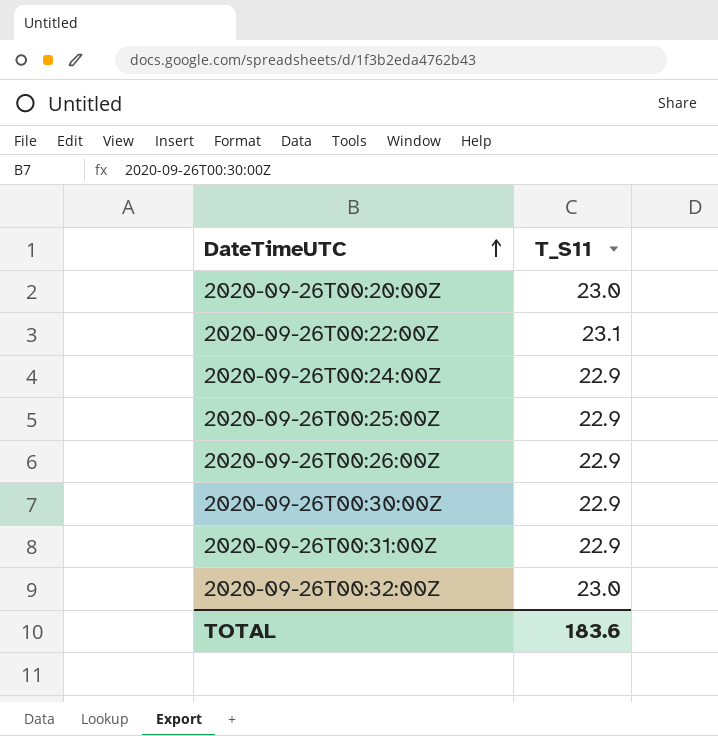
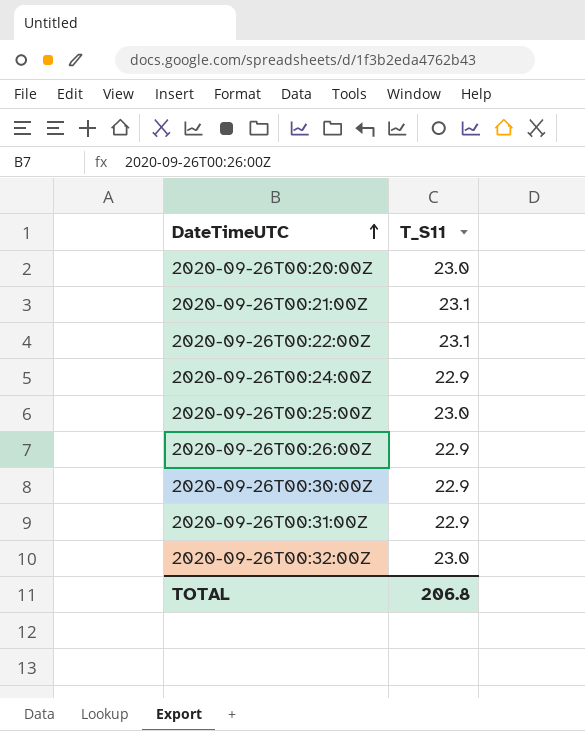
row 2020-09-26T00:21:00Z: none -> 23.1
2020-09-26T00:25:00Z | T_S11: 22.9 -> 23.0
TOTAL | T_S11: 183.6 -> 206.8

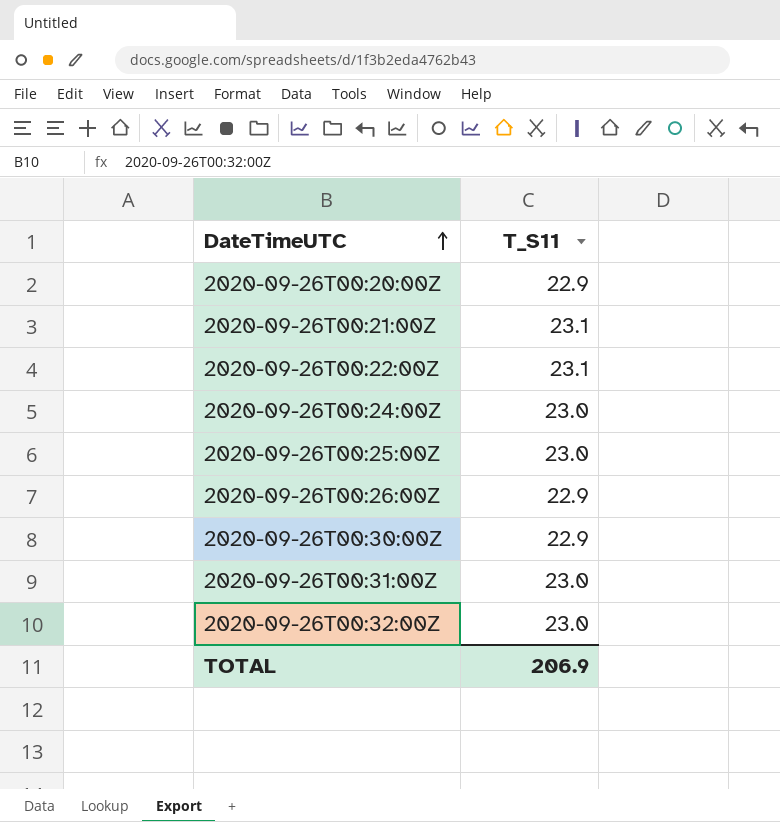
2020-09-26T00:20:00Z | T_S11: 23.0 -> 22.9
2020-09-26T00:24:00Z | T_S11: 22.9 -> 23.0
2020-09-26T00:31:00Z | T_S11: 22.9 -> 23.0
TOTAL | T_S11: 206.8 -> 206.9

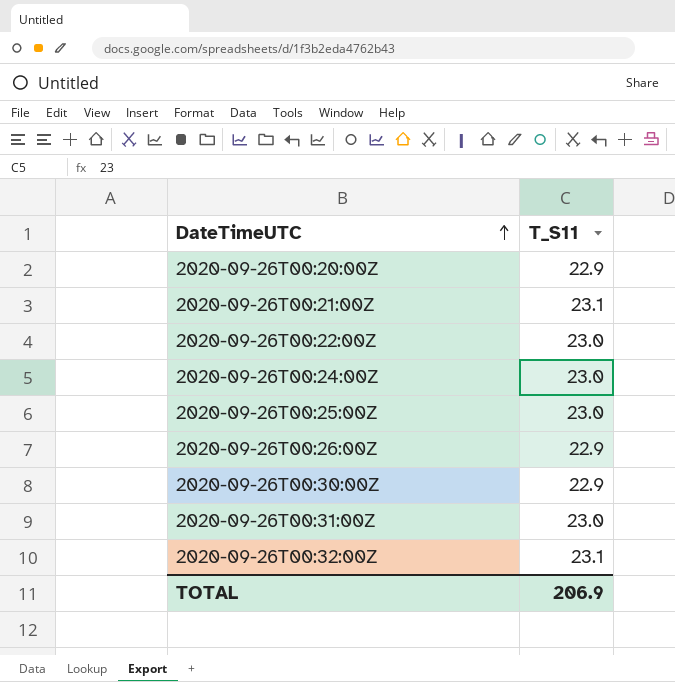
2020-09-26T00:22:00Z | T_S11: 23.1 -> 23.0
2020-09-26T00:32:00Z | T_S11: 23.0 -> 23.1

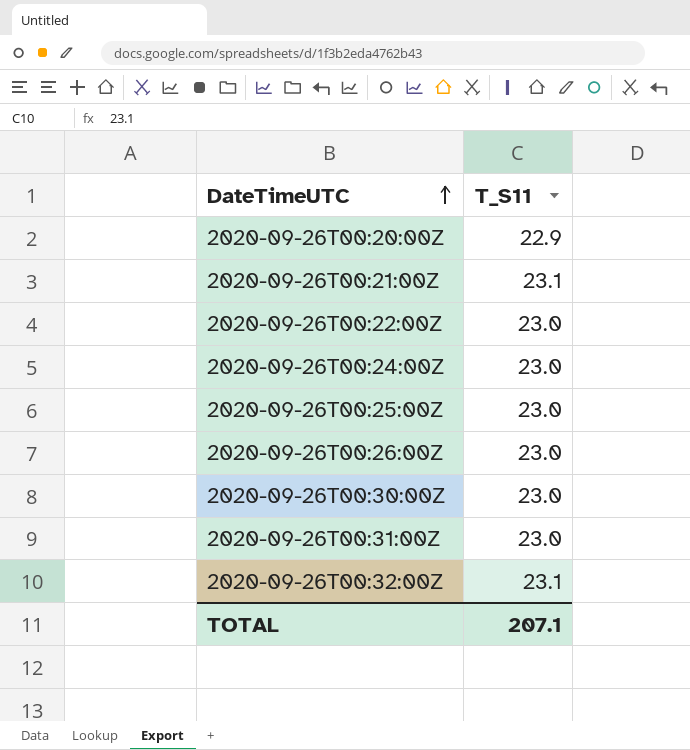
2020-09-26T00:26:00Z | T_S11: 22.9 -> 23.0
2020-09-26T00:30:00Z | T_S11: 22.9 -> 23.0
TOTAL | T_S11: 206.9 -> 207.1

